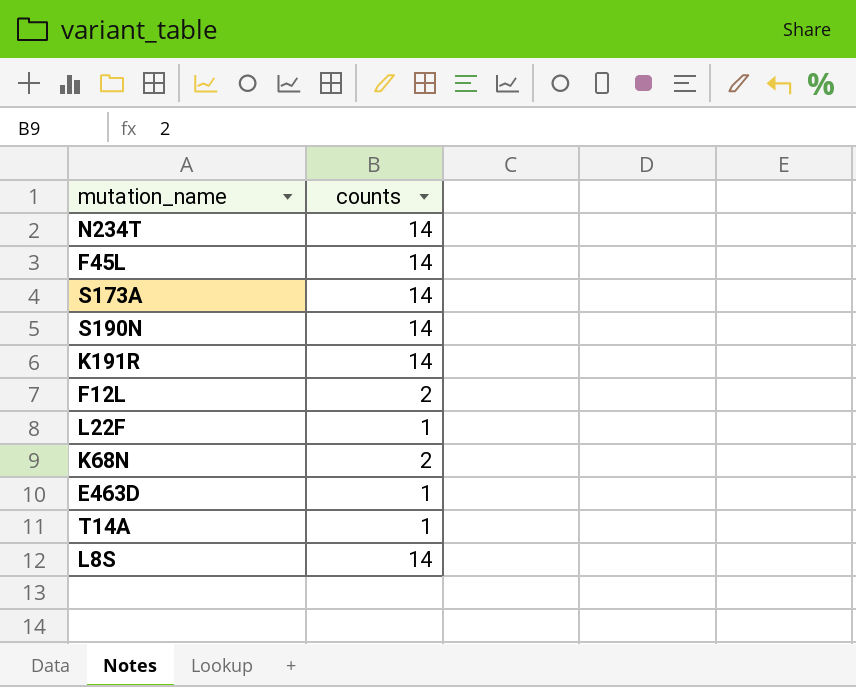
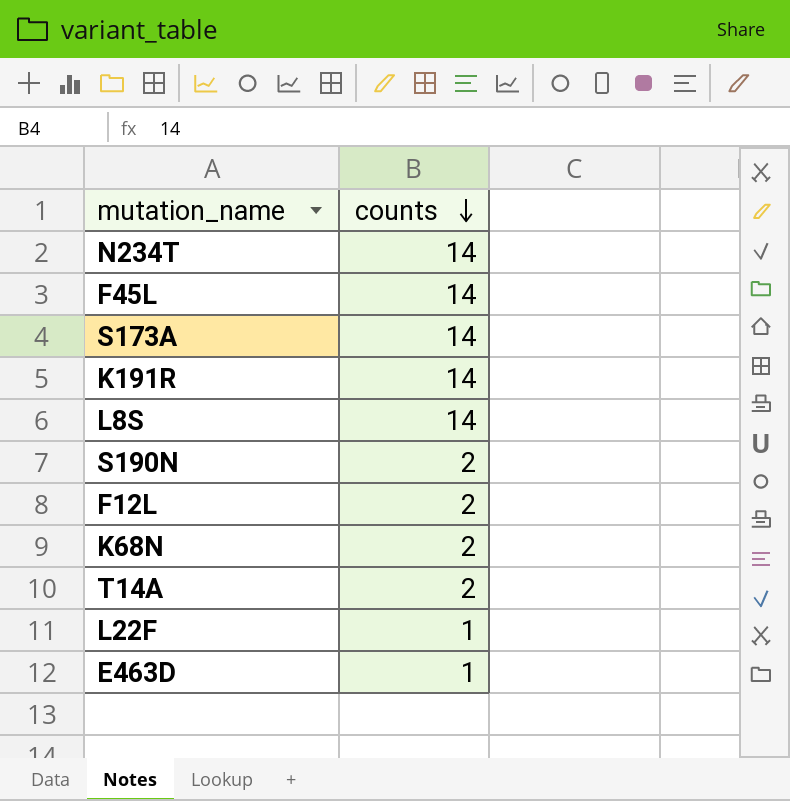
row order: none -> counts descending
S190N | counts: 14 -> 2
T14A | counts: 1 -> 2

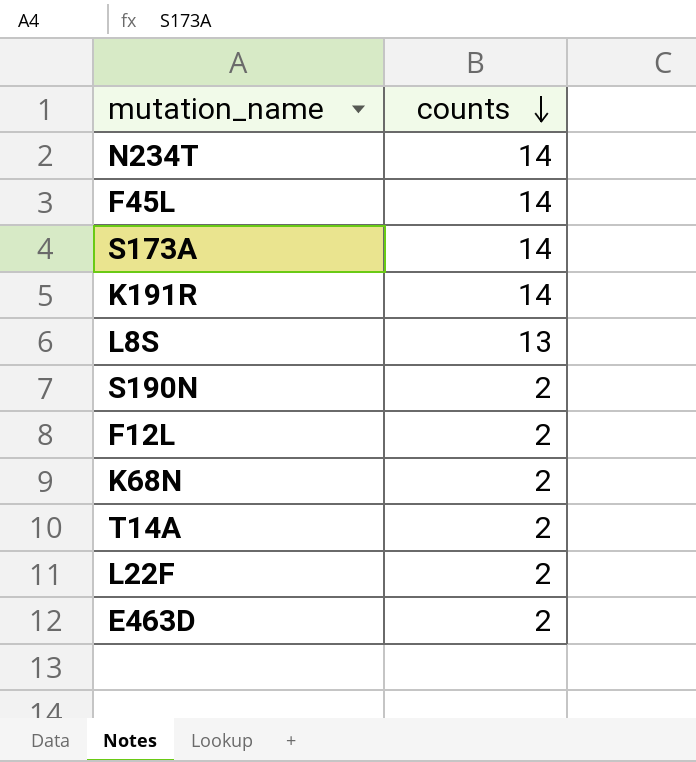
L8S | counts: 14 -> 13
L22F | counts: 1 -> 2
E463D | counts: 1 -> 2

